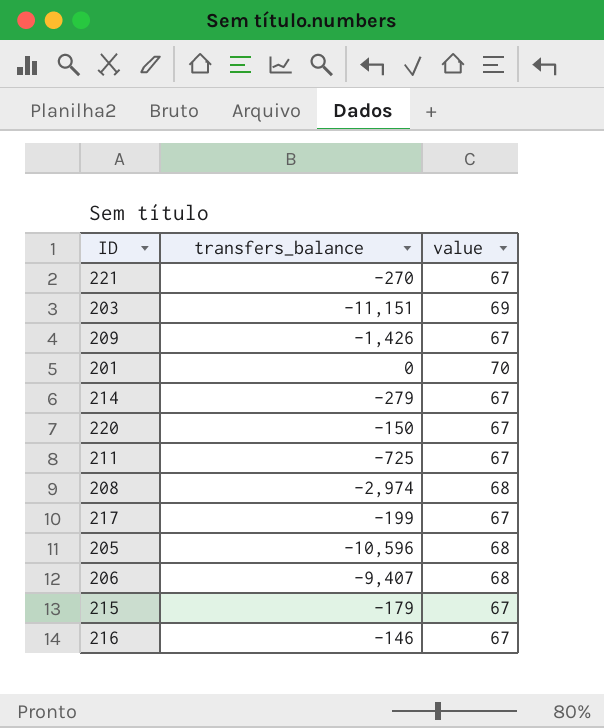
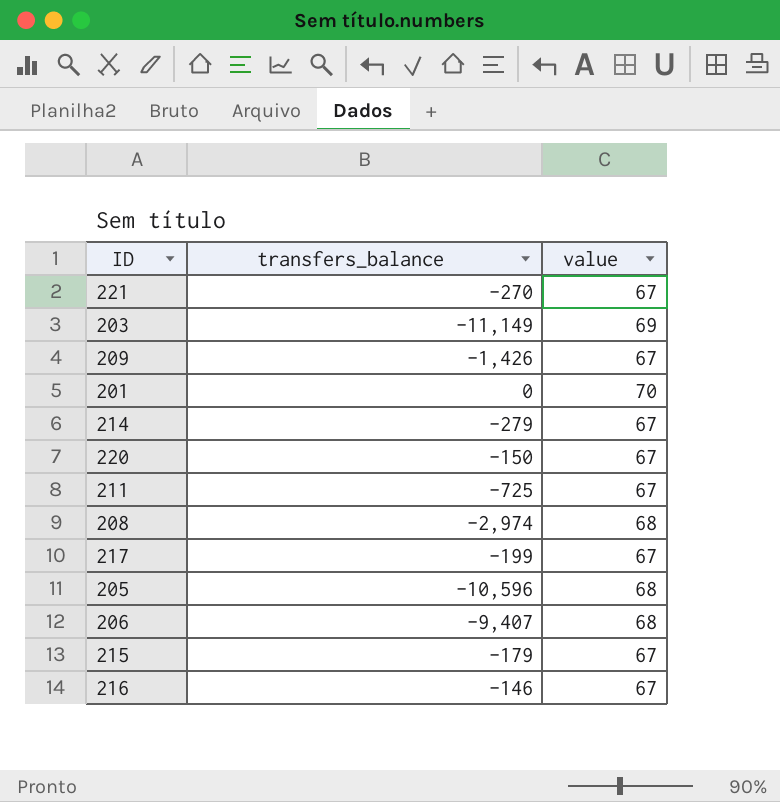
203 | transfers_balance: -11,151 -> -11,149

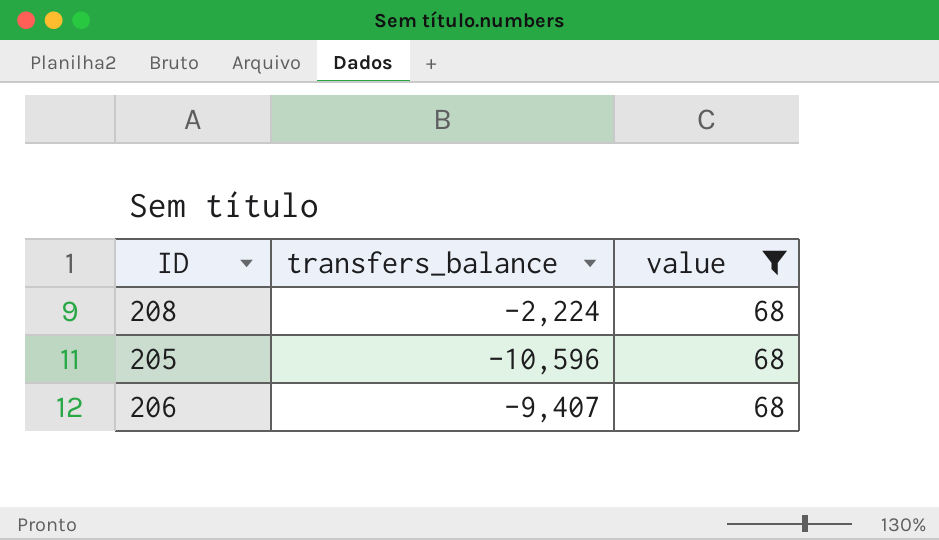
filter: none -> value = 68
208 | transfers_balance: -2,974 -> -2,224

